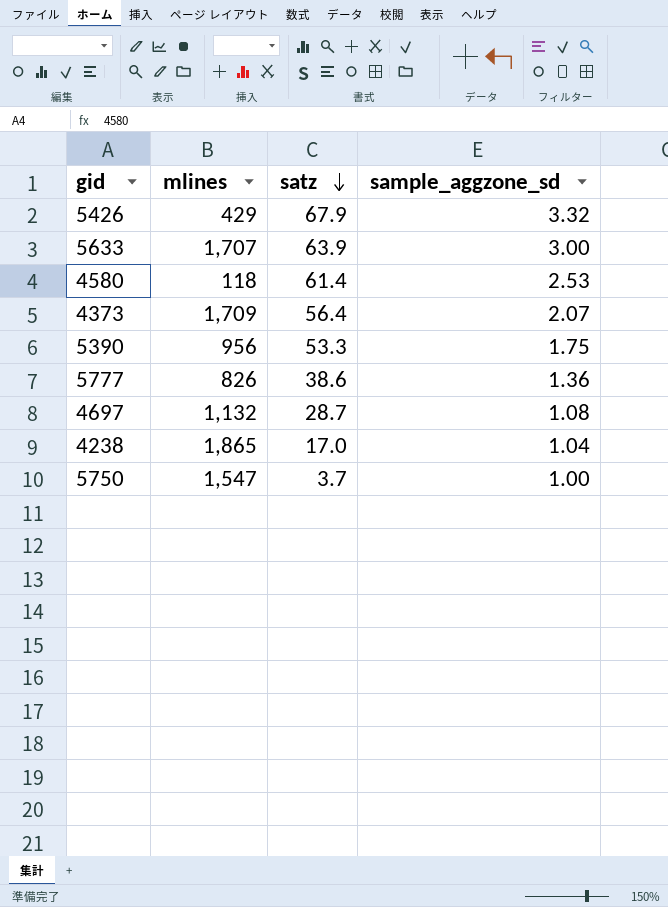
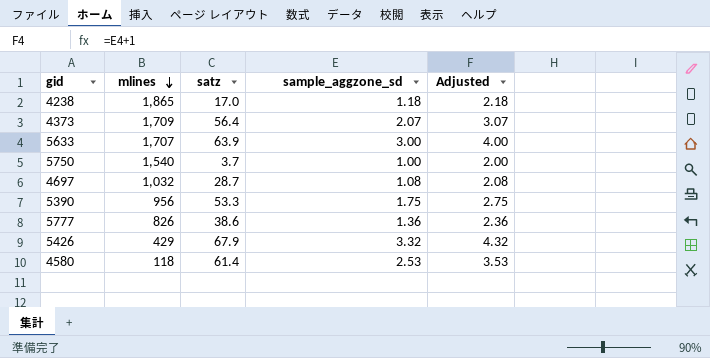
row order: satz descending -> mlines descending
column Adjusted | formula: none -> [sample_aggzone_sd] + 1
4238 | sample_aggzone_sd: 1.04 -> 1.18
5750 | mlines: 1,547 -> 1,540
4697 | mlines: 1,132 -> 1,032

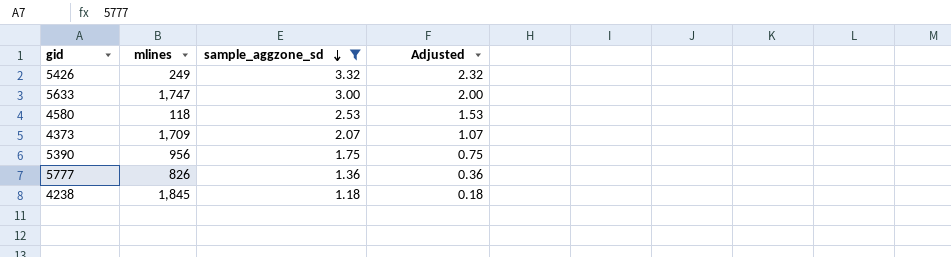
filter: none -> sample_aggzone_sd >= 1.18
row order: mlines descending -> sample_aggzone_sd descending
column satz | position: 3 -> none
column Adjusted | formula: [sample_aggzone_sd] + 1 -> [sample_aggzone_sd] - 1
5426 | mlines: 429 -> 249
5633 | mlines: 1,707 -> 1,747
4238 | mlines: 1,865 -> 1,845

